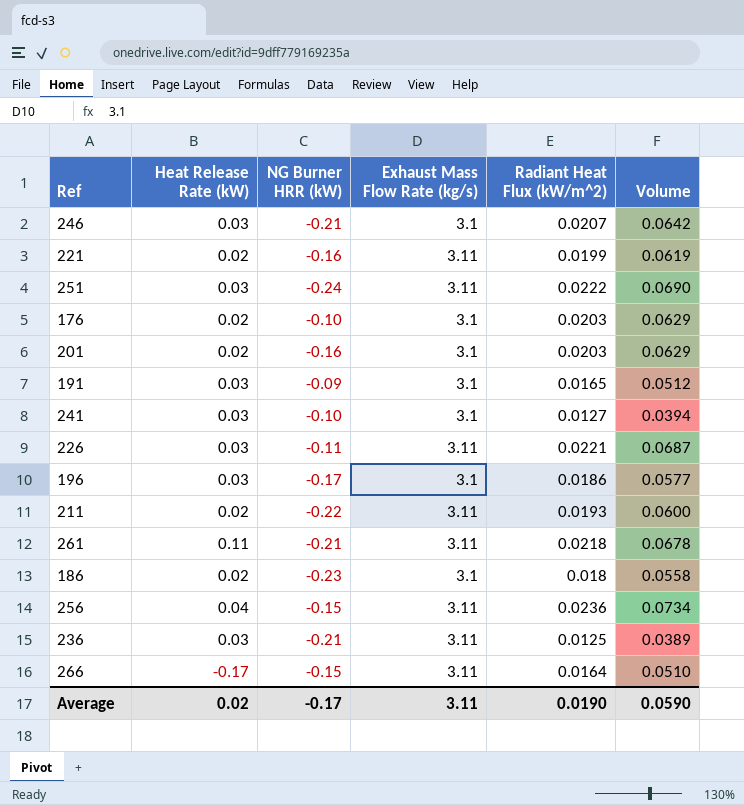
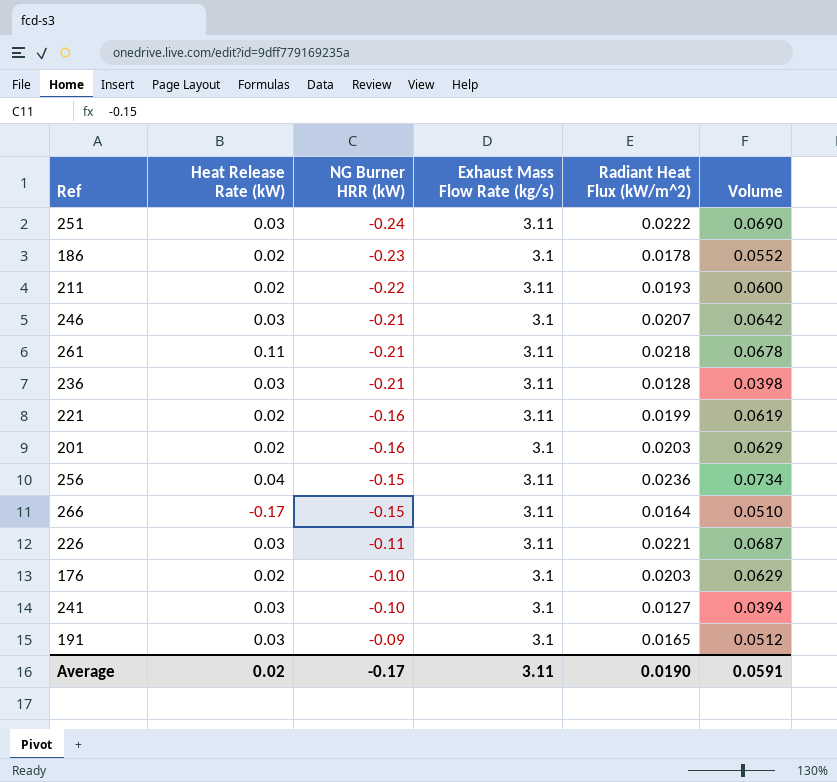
row order: none -> NG Burner HRR (kW) ascending
row 196: 0.03 | -0.17 | 3.1 | 0.0186 | 0.0577 -> none
186 | Radiant Heat Flux (kW/m^2): 0.018 -> 0.0178
186 | Volume: 0.0558 -> 0.0552
236 | Radiant Heat Flux (kW/m^2): 0.0125 -> 0.0128
236 | Volume: 0.0389 -> 0.0398
Average | Volume: 0.0590 -> 0.0591

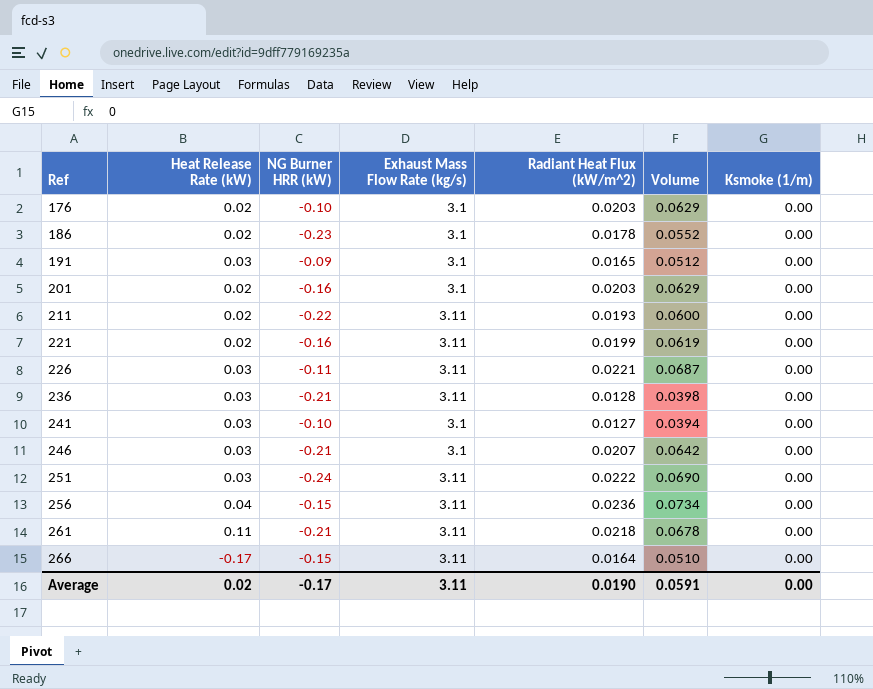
row order: NG Burner HRR (kW) ascending -> Ref ascending
column Ksmoke (1/m) | position: none -> 7

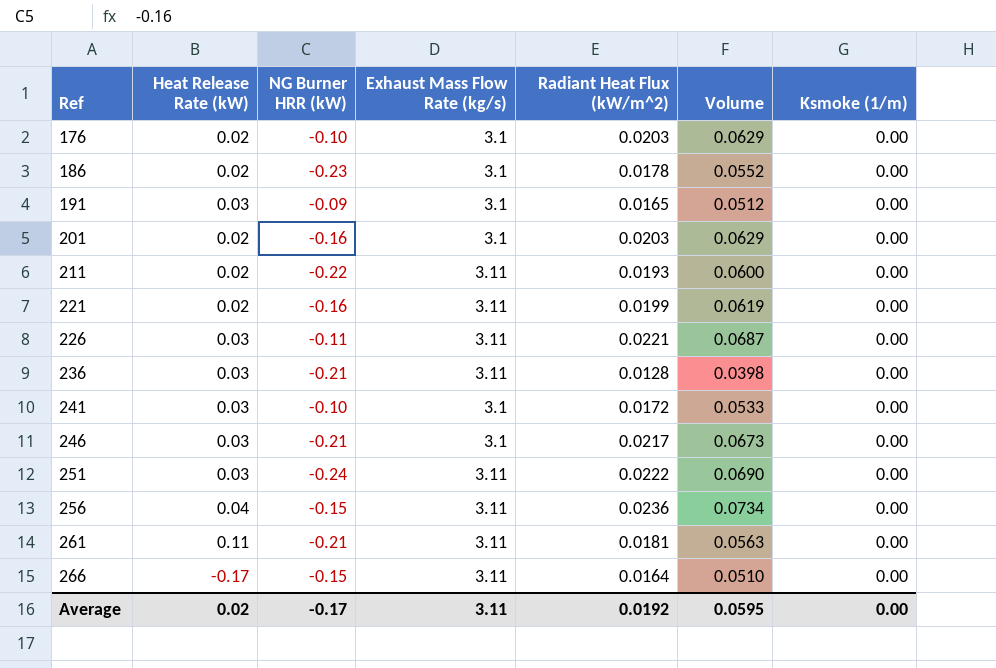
241 | Radiant Heat Flux (kW/m^2): 0.0127 -> 0.0172
241 | Volume: 0.0394 -> 0.0533
246 | Radiant Heat Flux (kW/m^2): 0.0207 -> 0.0217
246 | Volume: 0.0642 -> 0.0673
261 | Radiant Heat Flux (kW/m^2): 0.0218 -> 0.0181
261 | Volume: 0.0678 -> 0.0563
Average | Radiant Heat Flux (kW/m^2): 0.0190 -> 0.0192
Average | Volume: 0.0591 -> 0.0595

